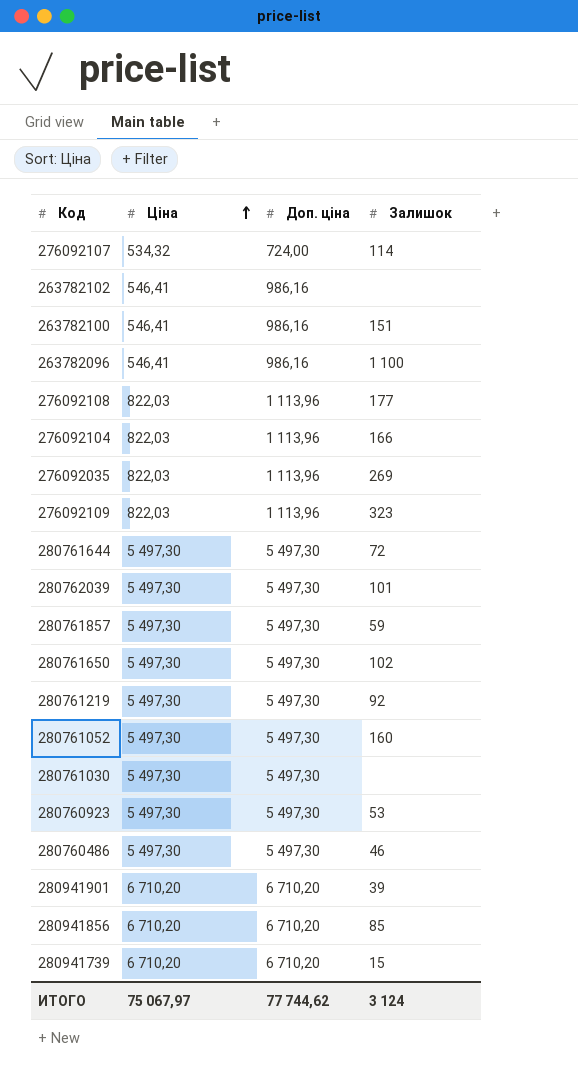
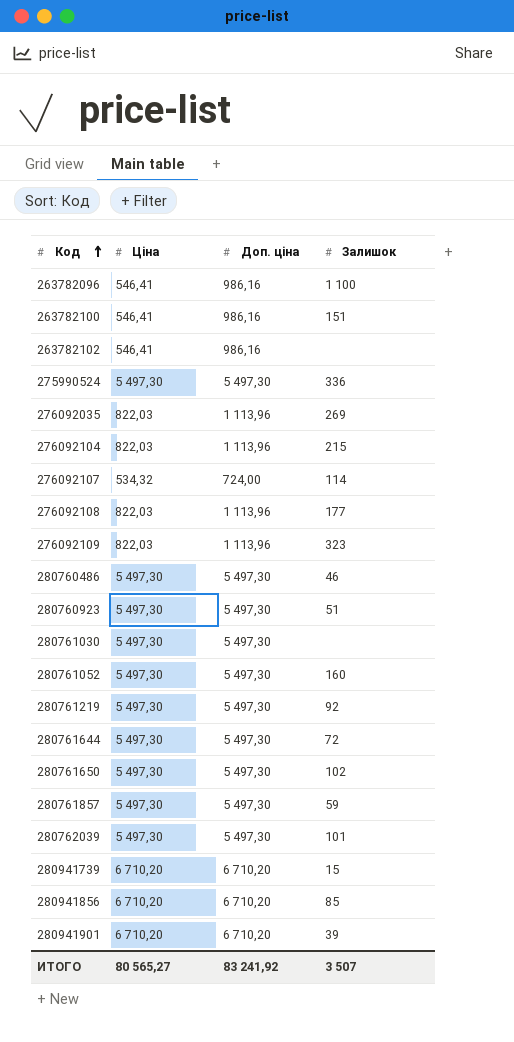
row order: Ціна ascending -> Код ascending
row 275990524: none -> 5 497,30 | 5 497,30 | 336
276092104 | Залишок: 166 -> 215
280760923 | Залишок: 53 -> 51
ИТОГО | Ціна: 75 067,97 -> 80 565,27
ИТОГО | Доп. ціна: 77 744,62 -> 83 241,92
ИТОГО | Залишок: 3 124 -> 3 507

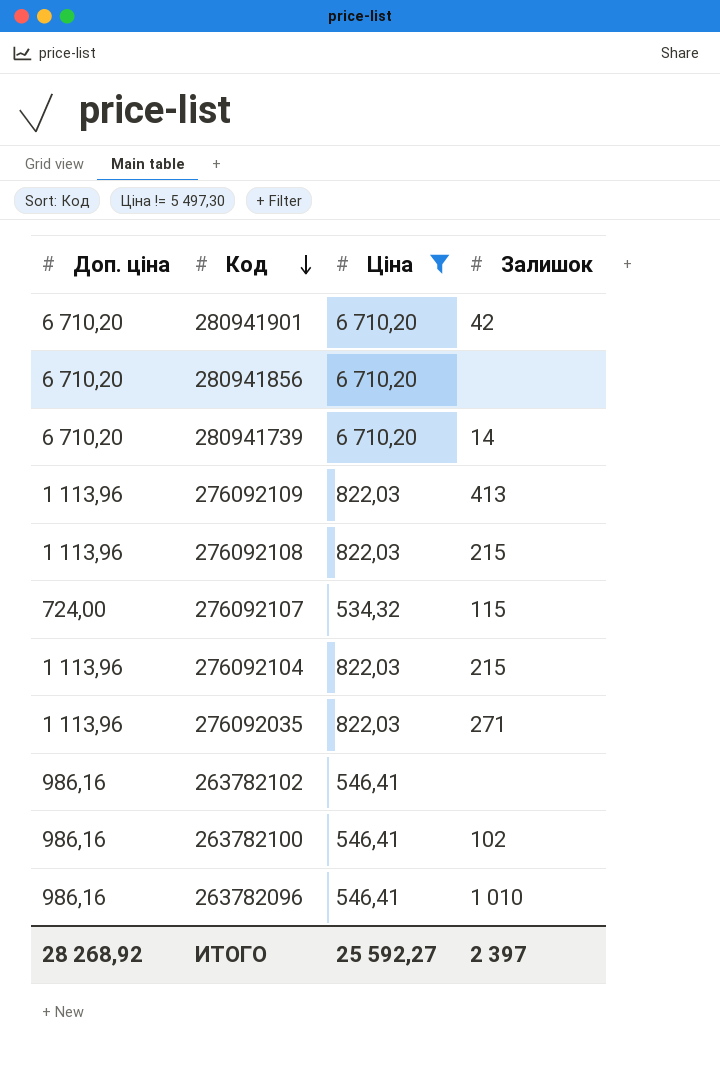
filter: none -> Ціна != 5 497,30
row order: Код ascending -> Код descending
column Доп. ціна | position: 3 -> 1
280941901 | Залишок: 39 -> 42
280941856 | Залишок: 85 -> none
280941739 | Залишок: 15 -> 14
276092109 | Залишок: 323 -> 413
276092108 | Залишок: 177 -> 215
276092107 | Залишок: 114 -> 115
276092035 | Залишок: 269 -> 271
263782100 | Залишок: 151 -> 102
263782096 | Залишок: 1 100 -> 1 010
ИТОГО | Доп. ціна: 83 241,92 -> 28 268,92
ИТОГО | Ціна: 80 565,27 -> 25 592,27
ИТОГО | Залишок: 3 507 -> 2 397

